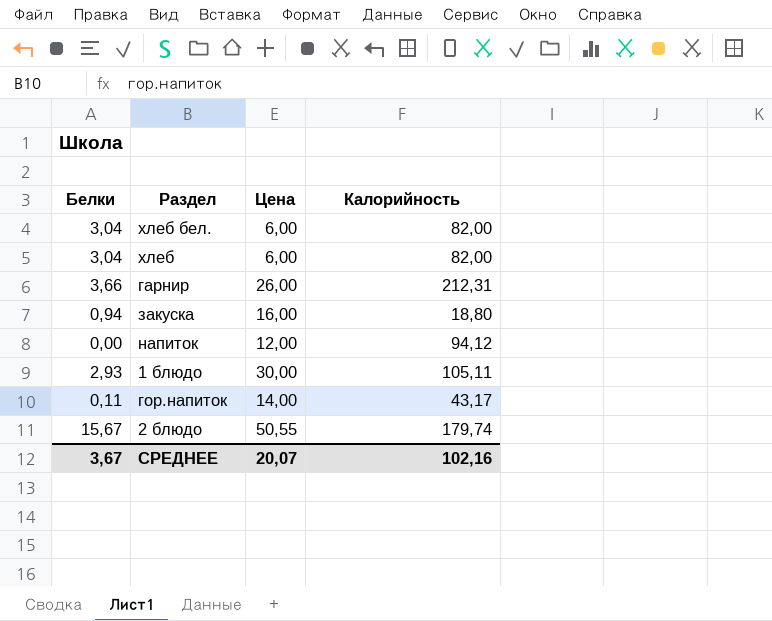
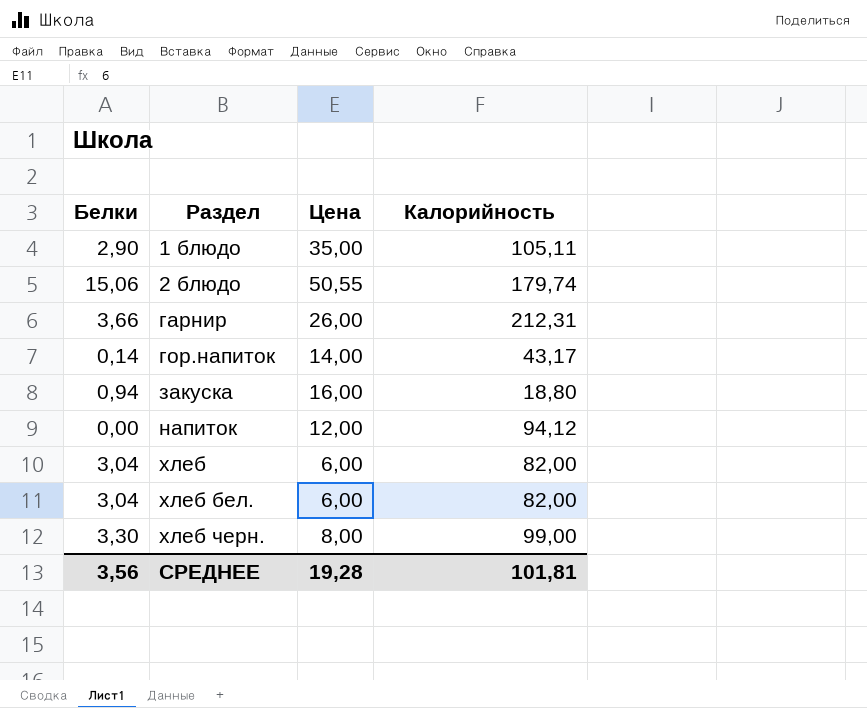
row order: none -> Раздел ascending
1 блюдо | Белки: 2,93 -> 2,90
1 блюдо | Цена: 30,00 -> 35,00
2 блюдо | Белки: 15,67 -> 15,06
гор.напиток | Белки: 0,11 -> 0,14
row хлеб черн.: none -> 3,30 | 8,00 | 99,00
СРЕДНЕЕ | Белки: 3,67 -> 3,56
СРЕДНЕЕ | Цена: 20,07 -> 19,28
СРЕДНЕЕ | Калорийность: 102,16 -> 101,81

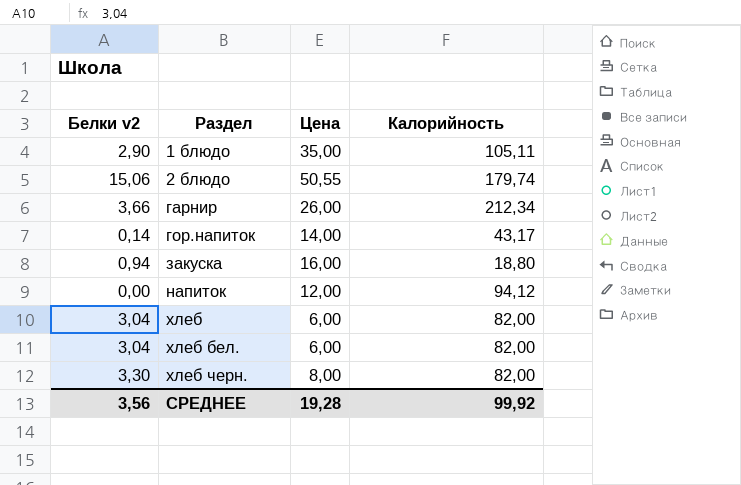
column name: Белки -> Белки v2
гарнир | Калорийность: 212,31 -> 212,34
хлеб черн. | Калорийность: 99,00 -> 82,00
СРЕДНЕЕ | Калорийность: 101,81 -> 99,92

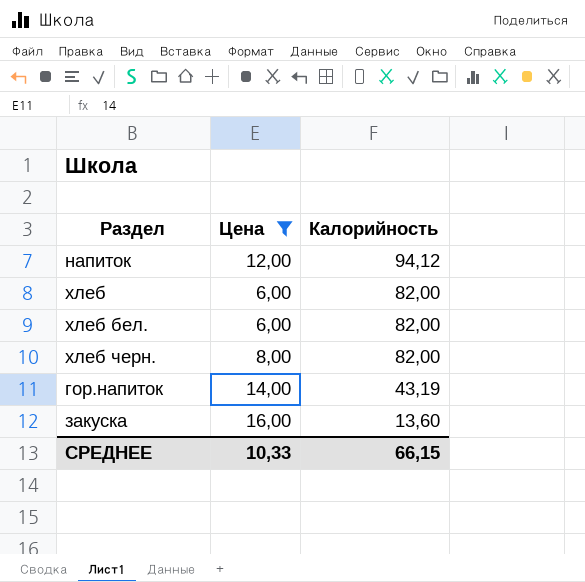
filter: none -> Цена <= 16,00
row order: Раздел ascending -> Калорийность descending
column Белки v2 | position: 1 -> none
гор.напиток | Калорийность: 43,17 -> 43,19
закуска | Калорийность: 18,80 -> 13,60
СРЕДНЕЕ | Цена: 19,28 -> 10,33
СРЕДНЕЕ | Калорийность: 99,92 -> 66,15

